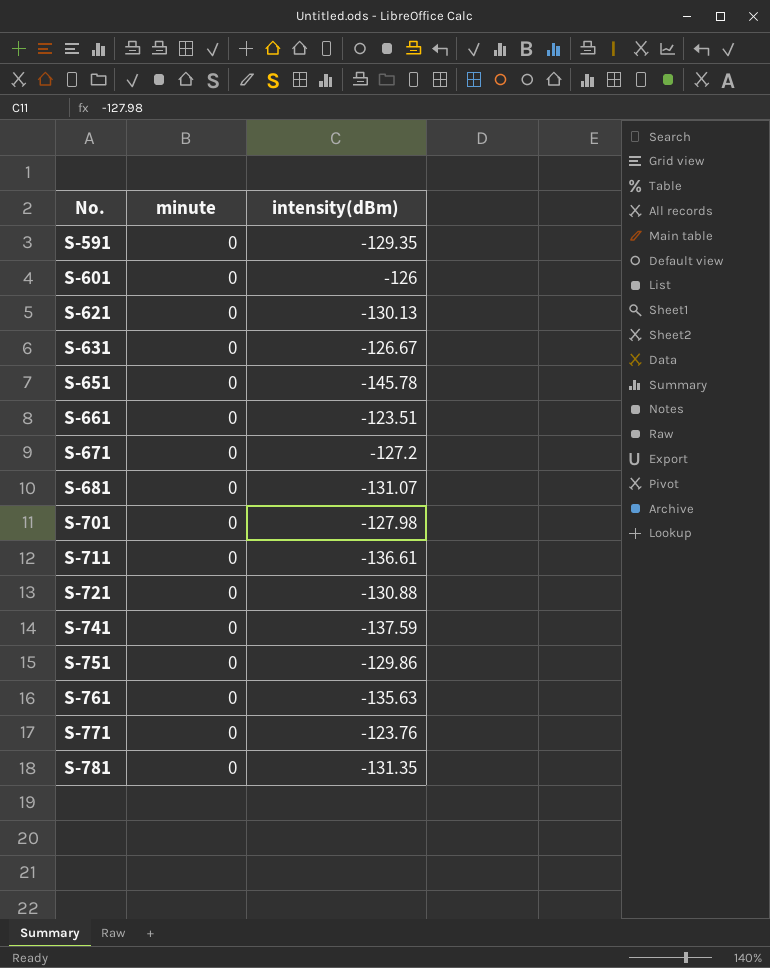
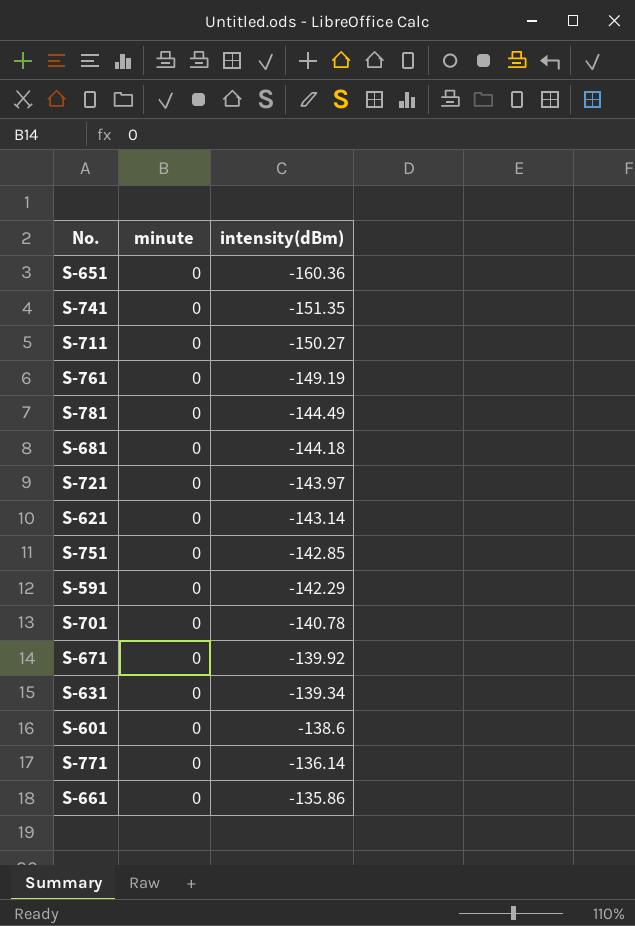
row order: No. ascending -> intensity(dBm) ascending
S-651 | intensity(dBm): -145.78 -> -160.36
S-741 | intensity(dBm): -137.59 -> -151.35
S-711 | intensity(dBm): -136.61 -> -150.27
S-761 | intensity(dBm): -135.63 -> -149.19
S-781 | intensity(dBm): -131.35 -> -144.49
S-681 | intensity(dBm): -131.07 -> -144.18
S-721 | intensity(dBm): -130.88 -> -143.97
S-621 | intensity(dBm): -130.13 -> -143.14
S-751 | intensity(dBm): -129.86 -> -142.85
S-591 | intensity(dBm): -129.35 -> -142.29
S-701 | intensity(dBm): -127.98 -> -140.78
S-671 | intensity(dBm): -127.2 -> -139.92
S-631 | intensity(dBm): -126.67 -> -139.34
S-601 | intensity(dBm): -126 -> -138.6
S-771 | intensity(dBm): -123.76 -> -136.14
S-661 | intensity(dBm): -123.51 -> -135.86

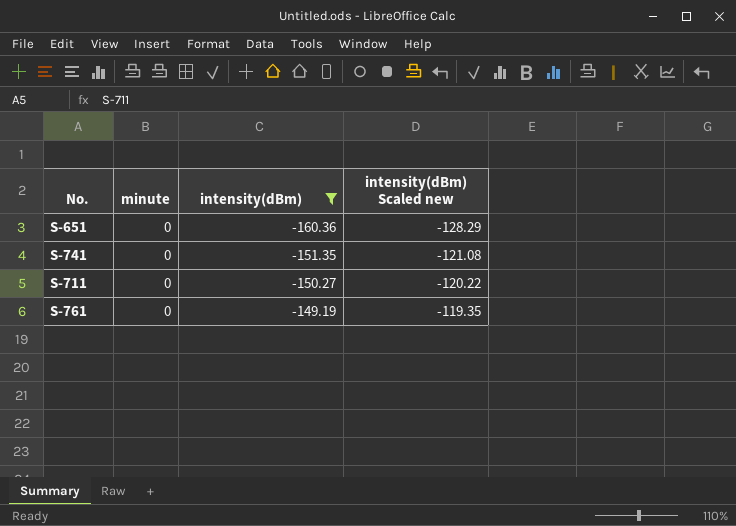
filter: none -> intensity(dBm) <= -149.19
column intensity(dBm) Scaled new | formula: none -> [intensity(dBm)] * 0.8

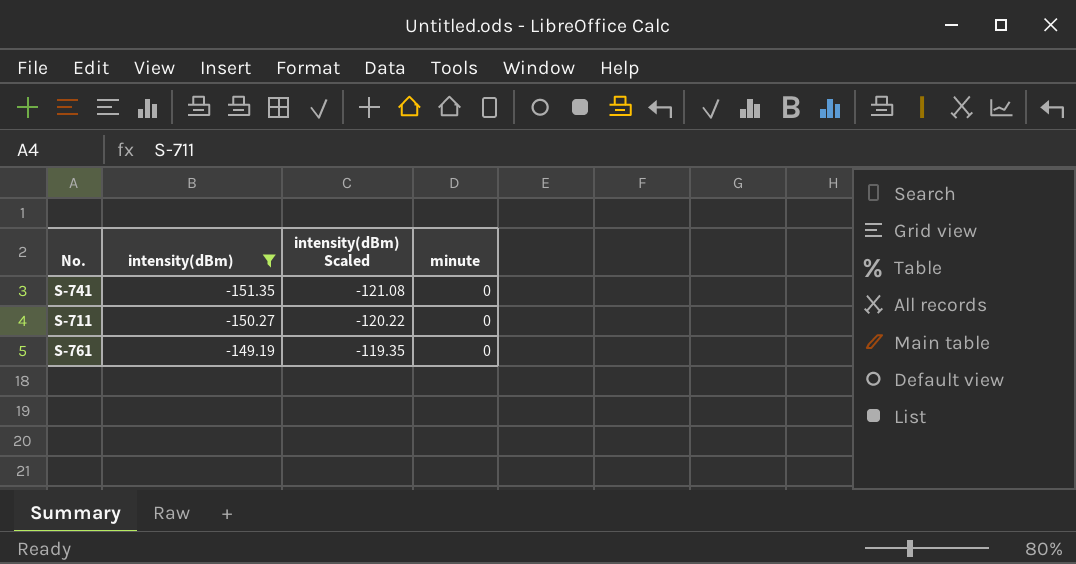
column name: intensity(dBm) Scaled new -> intensity(dBm) Scaled
column minute | position: 2 -> 4
row S-651: 0 | -160.36 | -128.29 -> none

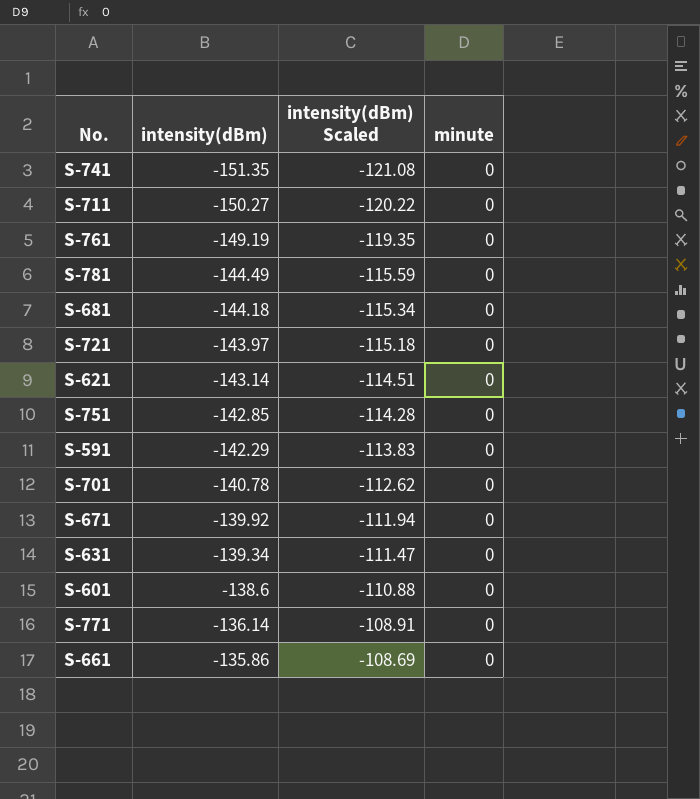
filter: intensity(dBm) <= -149.19 -> none

